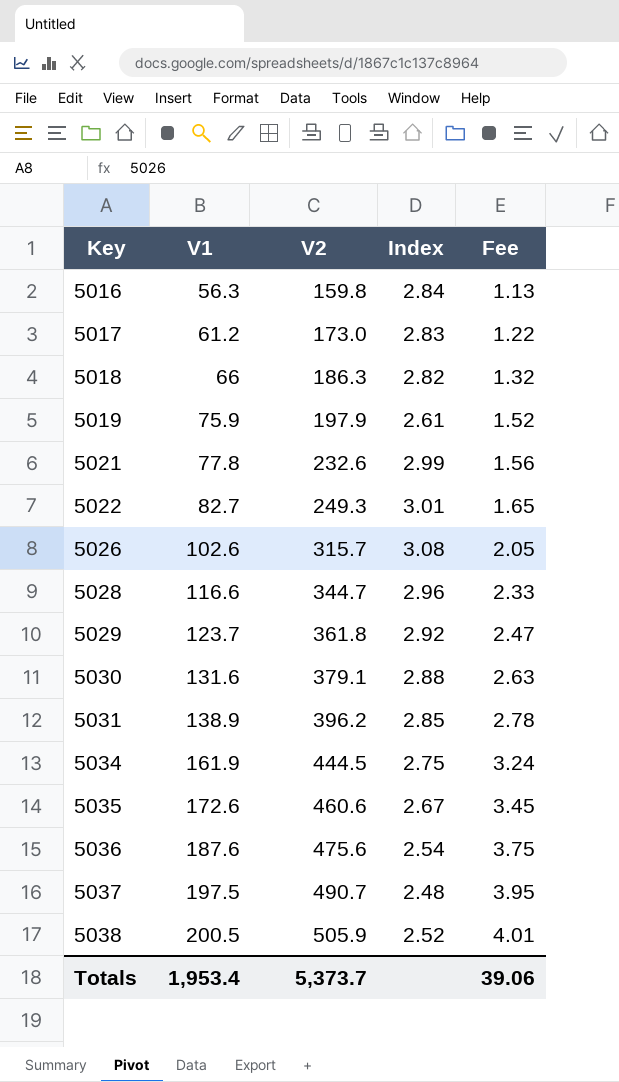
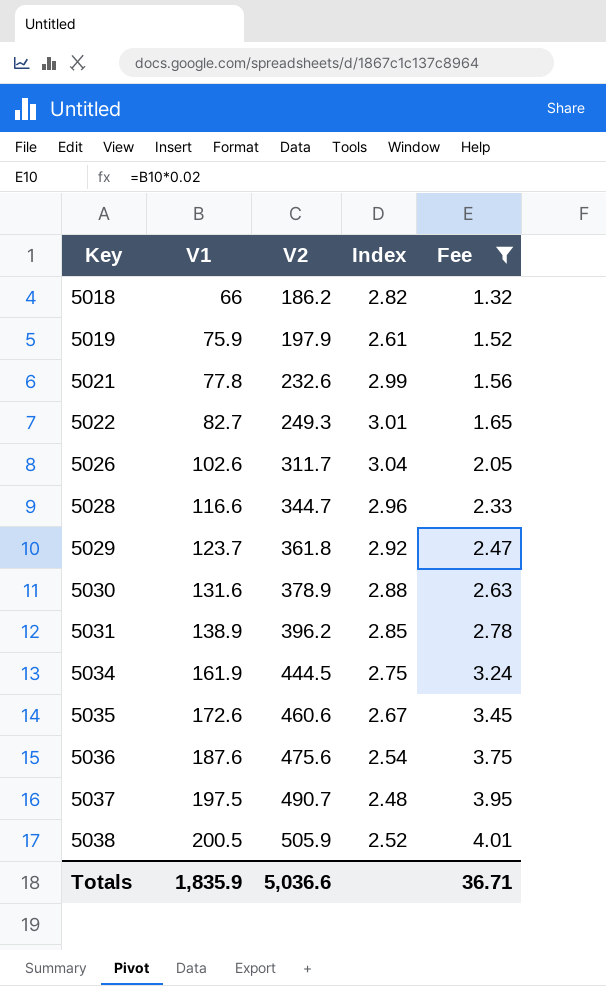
filter: none -> Fee >= 1.32
5018 | V2: 186.3 -> 186.2
5026 | V2: 315.7 -> 311.7
5026 | Index: 3.08 -> 3.04
5030 | V2: 379.1 -> 378.9
Totals | V1: 1,953.4 -> 1,835.9
Totals | V2: 5,373.7 -> 5,036.6
Totals | Fee: 39.06 -> 36.71

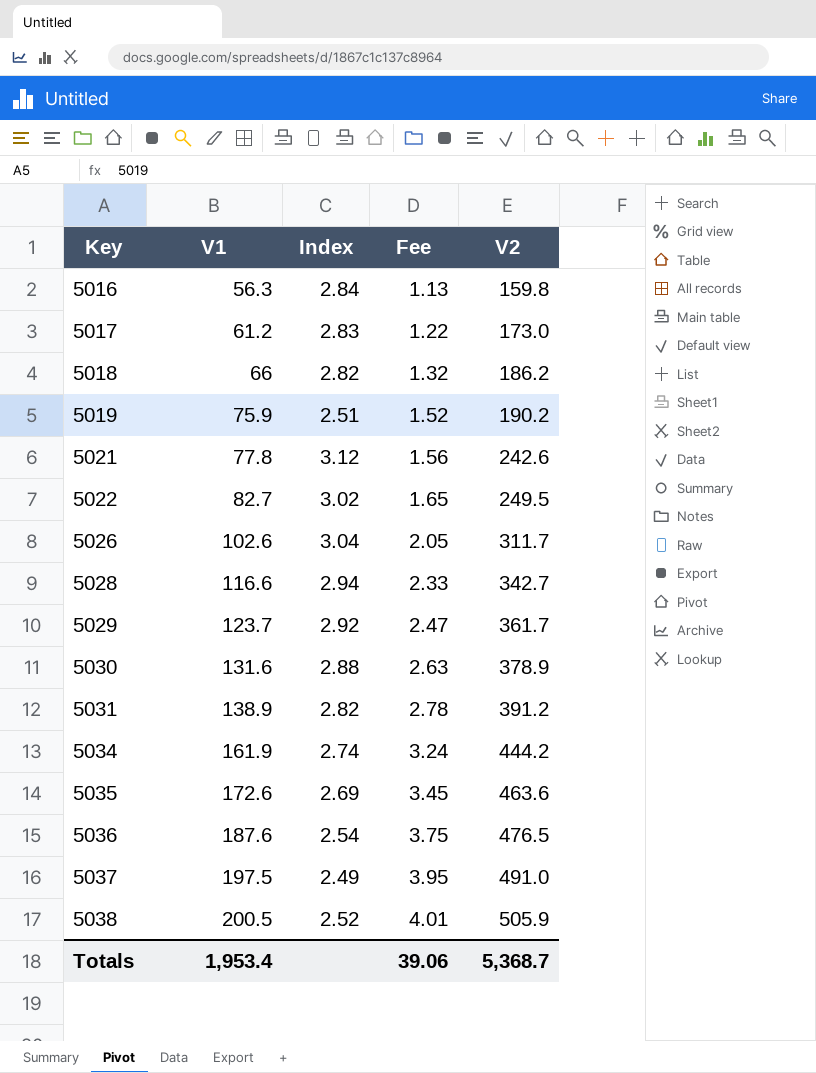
filter: Fee >= 1.32 -> none
column V2 | position: 3 -> 5
5019 | Index: 2.61 -> 2.51
5019 | V2: 197.9 -> 190.2
5021 | Index: 2.99 -> 3.12
5021 | V2: 232.6 -> 242.6
5022 | Index: 3.01 -> 3.02
5022 | V2: 249.3 -> 249.5
5028 | Index: 2.96 -> 2.94
5028 | V2: 344.7 -> 342.7
5029 | V2: 361.8 -> 361.7
5031 | Index: 2.85 -> 2.82
5031 | V2: 396.2 -> 391.2
5034 | Index: 2.75 -> 2.74
5034 | V2: 444.5 -> 444.2
5035 | Index: 2.67 -> 2.69
5035 | V2: 460.6 -> 463.6
5036 | V2: 475.6 -> 476.5
5037 | Index: 2.48 -> 2.49
5037 | V2: 490.7 -> 491.0
Totals | V1: 1,835.9 -> 1,953.4
Totals | Fee: 36.71 -> 39.06
Totals | V2: 5,036.6 -> 5,368.7

